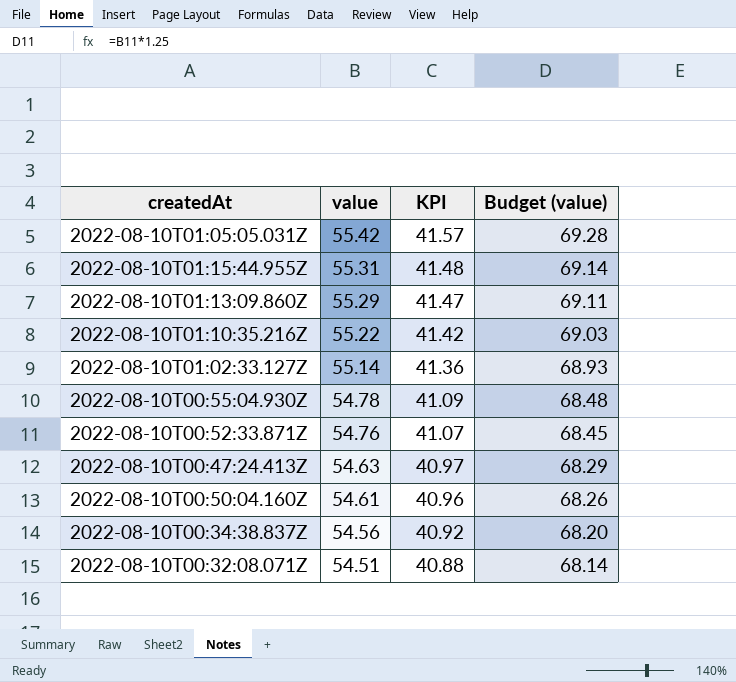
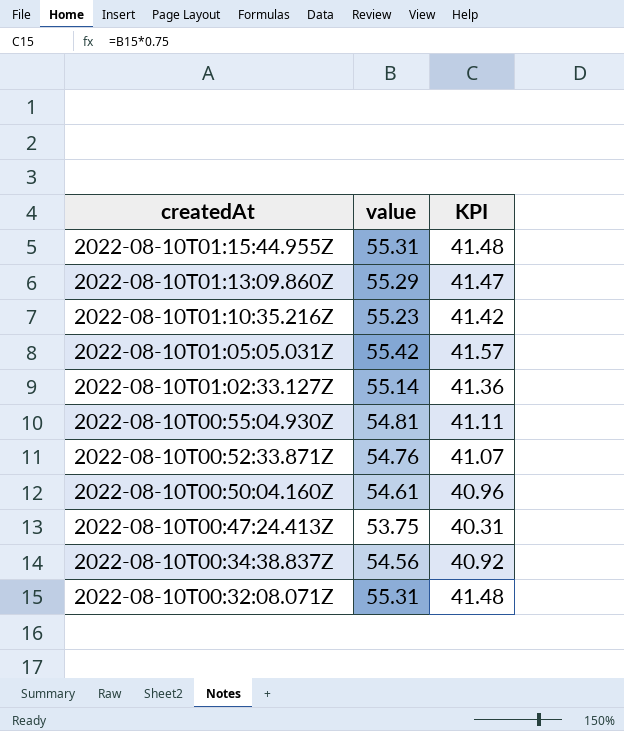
row order: value descending -> createdAt descending
column Budget (value) | formula: [value] * 1.25 -> none
2022-08-10T01:10:35.216Z | value: 55.22 -> 55.23
2022-08-10T00:55:04.930Z | value: 54.78 -> 54.81
2022-08-10T00:55:04.930Z | KPI: 41.09 -> 41.11
2022-08-10T00:47:24.413Z | value: 54.63 -> 53.75
2022-08-10T00:47:24.413Z | KPI: 40.97 -> 40.31
2022-08-10T00:32:08.071Z | value: 54.51 -> 55.31
2022-08-10T00:32:08.071Z | KPI: 40.88 -> 41.48

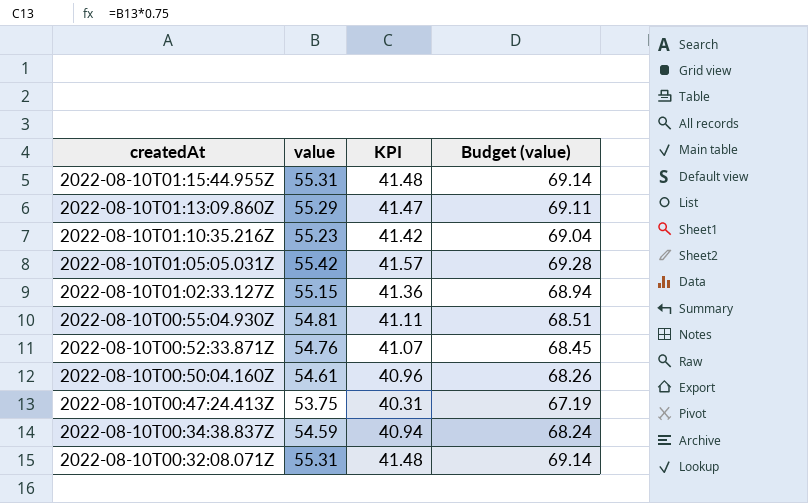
column Budget (value) | formula: none -> [value] * 1.25
2022-08-10T01:02:33.127Z | value: 55.14 -> 55.15
2022-08-10T00:34:38.837Z | value: 54.56 -> 54.59
2022-08-10T00:34:38.837Z | KPI: 40.92 -> 40.94

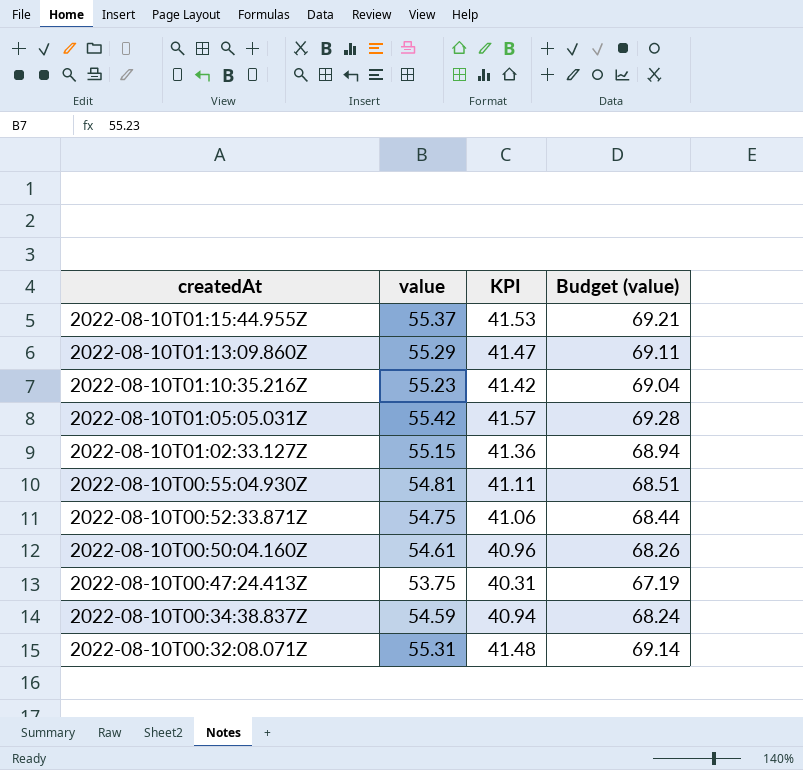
2022-08-10T01:15:44.955Z | value: 55.31 -> 55.37
2022-08-10T01:15:44.955Z | KPI: 41.48 -> 41.53
2022-08-10T01:15:44.955Z | Budget (value): 69.14 -> 69.21
2022-08-10T00:52:33.871Z | value: 54.76 -> 54.75
2022-08-10T00:52:33.871Z | KPI: 41.07 -> 41.06
2022-08-10T00:52:33.871Z | Budget (value): 68.45 -> 68.44

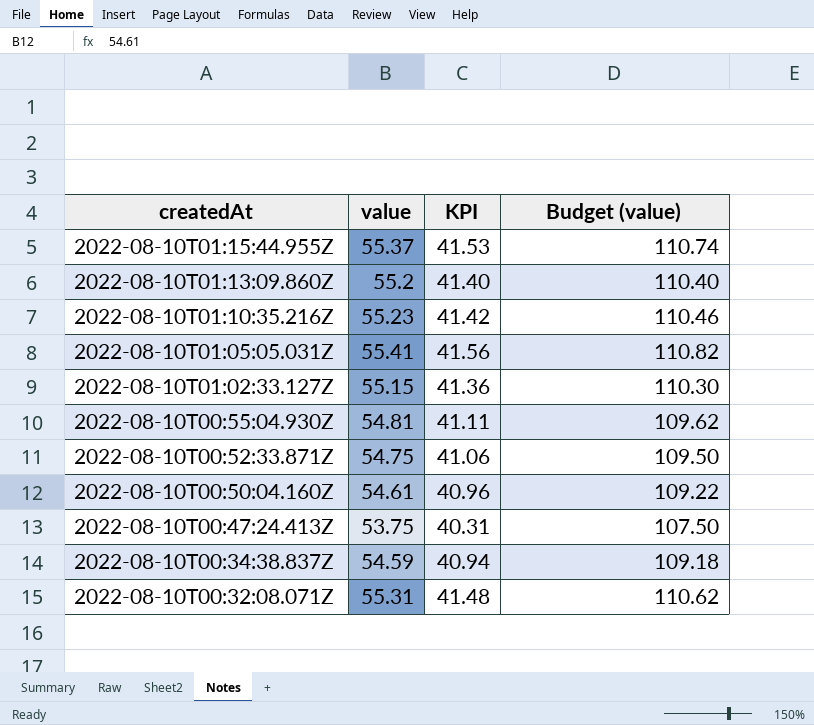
column Budget (value) | formula: [value] * 1.25 -> [value] * 2
2022-08-10T01:13:09.860Z | value: 55.29 -> 55.2
2022-08-10T01:13:09.860Z | KPI: 41.47 -> 41.40
2022-08-10T01:05:05.031Z | value: 55.42 -> 55.41
2022-08-10T01:05:05.031Z | KPI: 41.57 -> 41.56

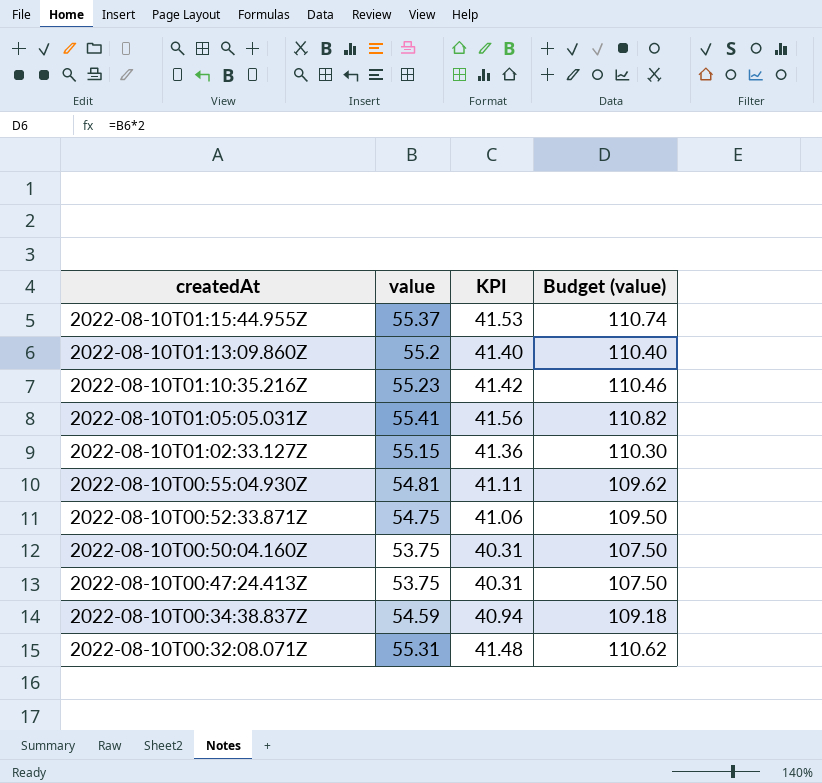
2022-08-10T00:50:04.160Z | value: 54.61 -> 53.75
2022-08-10T00:50:04.160Z | KPI: 40.96 -> 40.31
2022-08-10T00:50:04.160Z | Budget (value): 109.22 -> 107.50

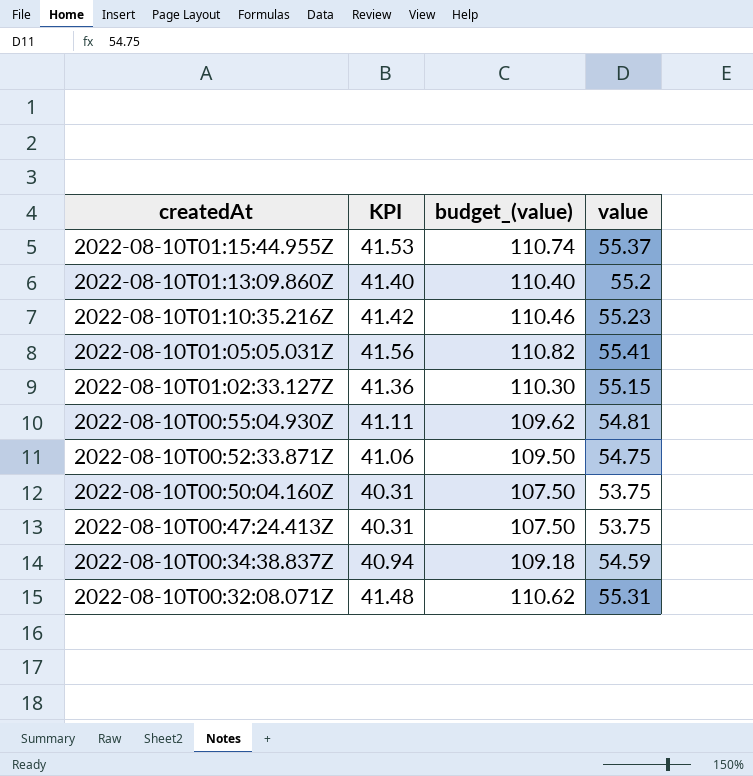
column name: Budget (value) -> budget_(value)
column value | position: 2 -> 4

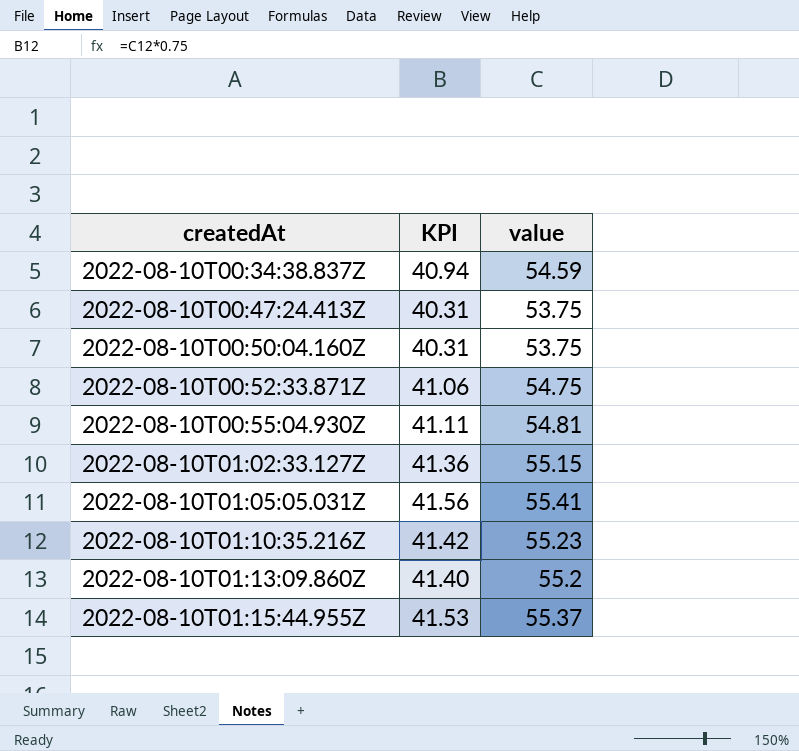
row order: createdAt descending -> createdAt ascending
column budget_(value) | formula: [value] * 2 -> none
row 2022-08-10T00:32:08.071Z: 41.48 | 110.62 | 55.31 -> none

